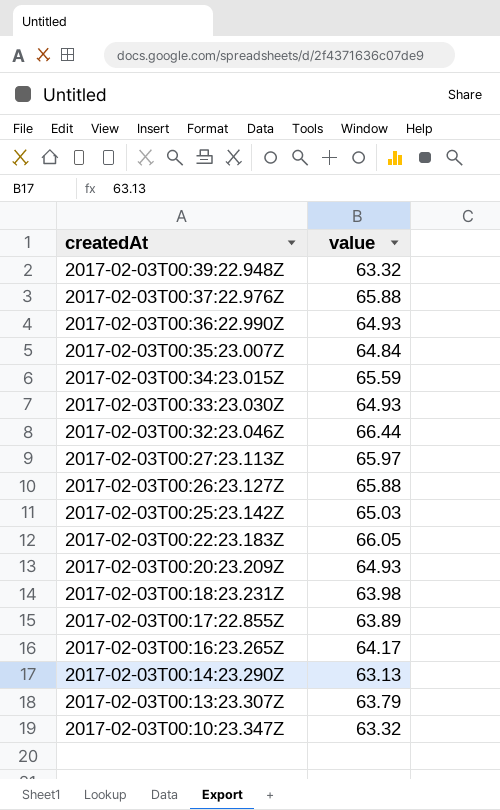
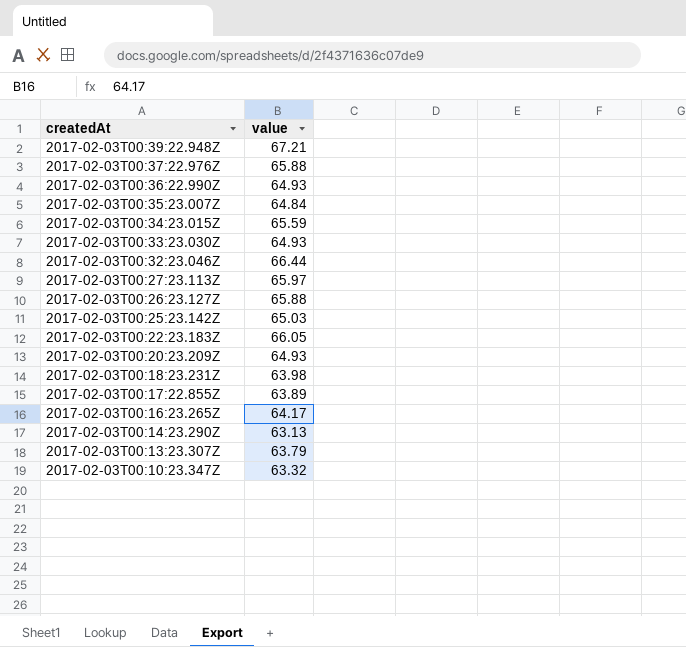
2017-02-03T00:39:22.948Z | value: 63.32 -> 67.21

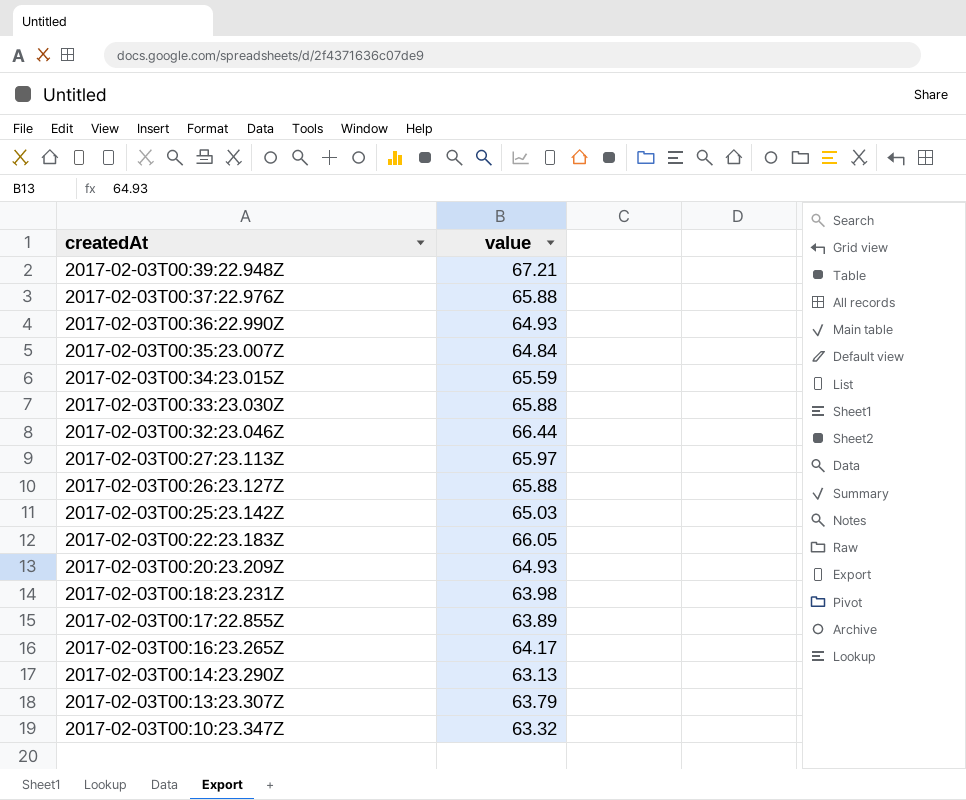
2017-02-03T00:33:23.030Z | value: 64.93 -> 65.88

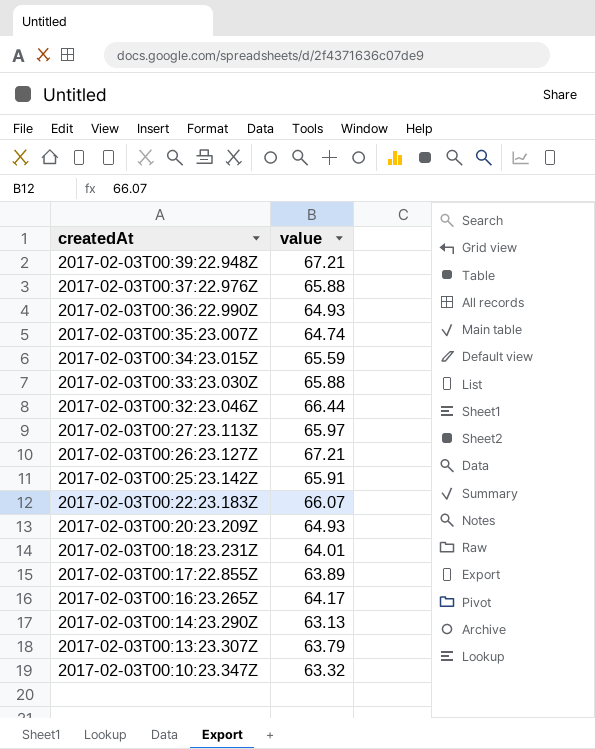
2017-02-03T00:35:23.007Z | value: 64.84 -> 64.74
2017-02-03T00:26:23.127Z | value: 65.88 -> 67.21
2017-02-03T00:25:23.142Z | value: 65.03 -> 65.91
2017-02-03T00:22:23.183Z | value: 66.05 -> 66.07
2017-02-03T00:18:23.231Z | value: 63.98 -> 64.01

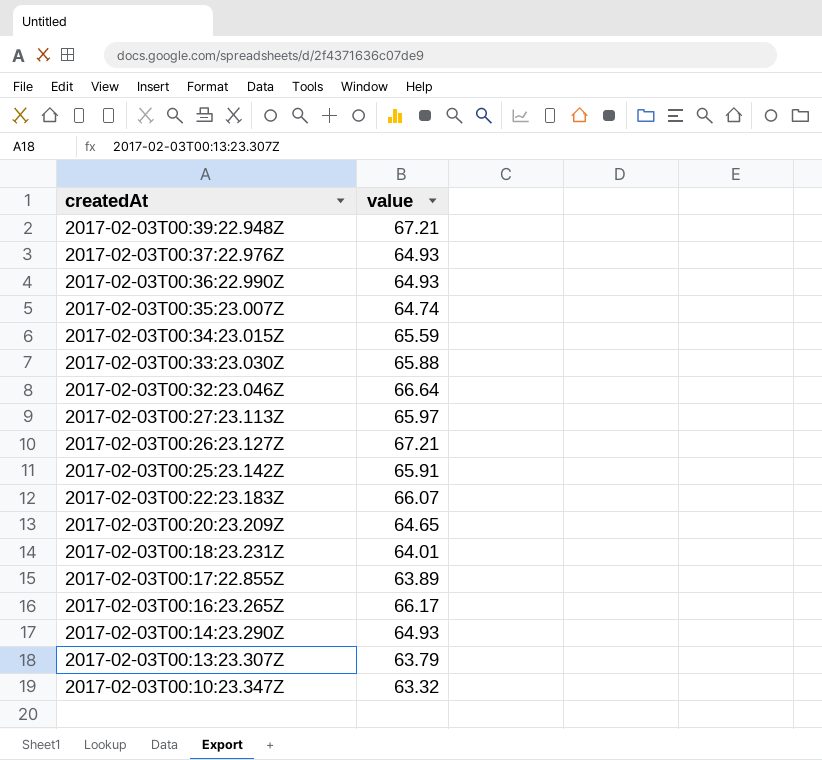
2017-02-03T00:37:22.976Z | value: 65.88 -> 64.93
2017-02-03T00:32:23.046Z | value: 66.44 -> 66.64
2017-02-03T00:20:23.209Z | value: 64.93 -> 64.65
2017-02-03T00:16:23.265Z | value: 64.17 -> 66.17
2017-02-03T00:14:23.290Z | value: 63.13 -> 64.93

